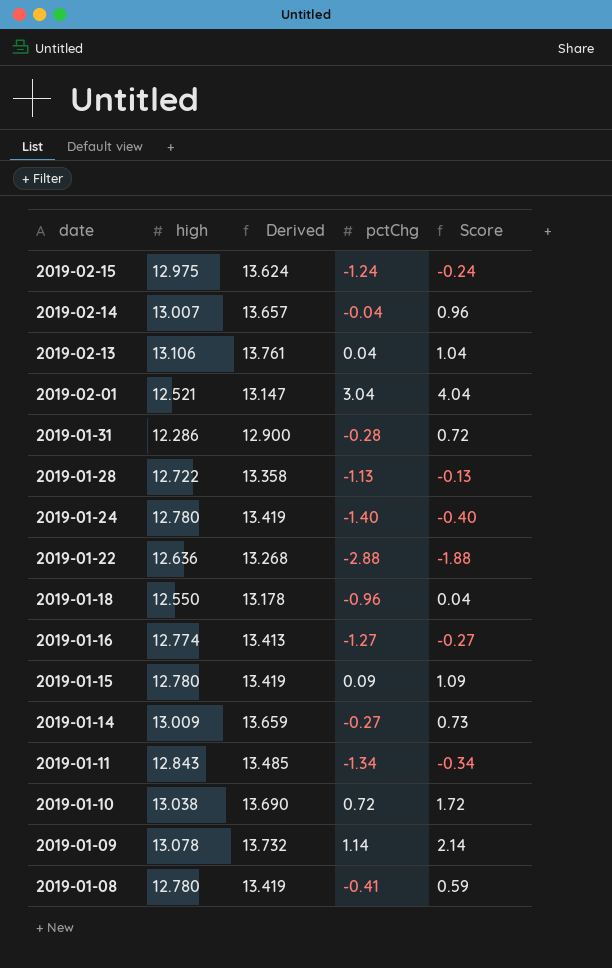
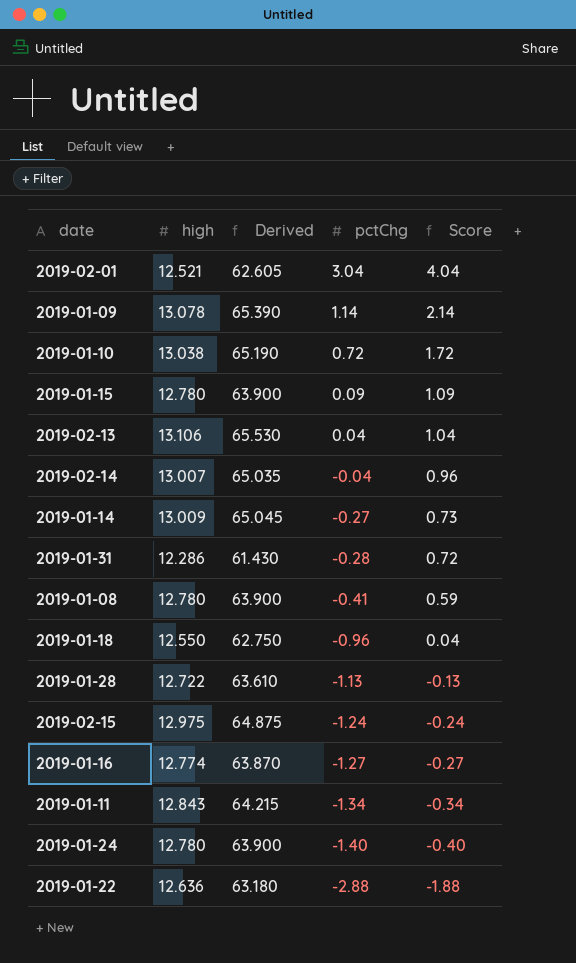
row order: date descending -> pctChg descending
column Derived | formula: [high] * 1.05 -> [high] * 5

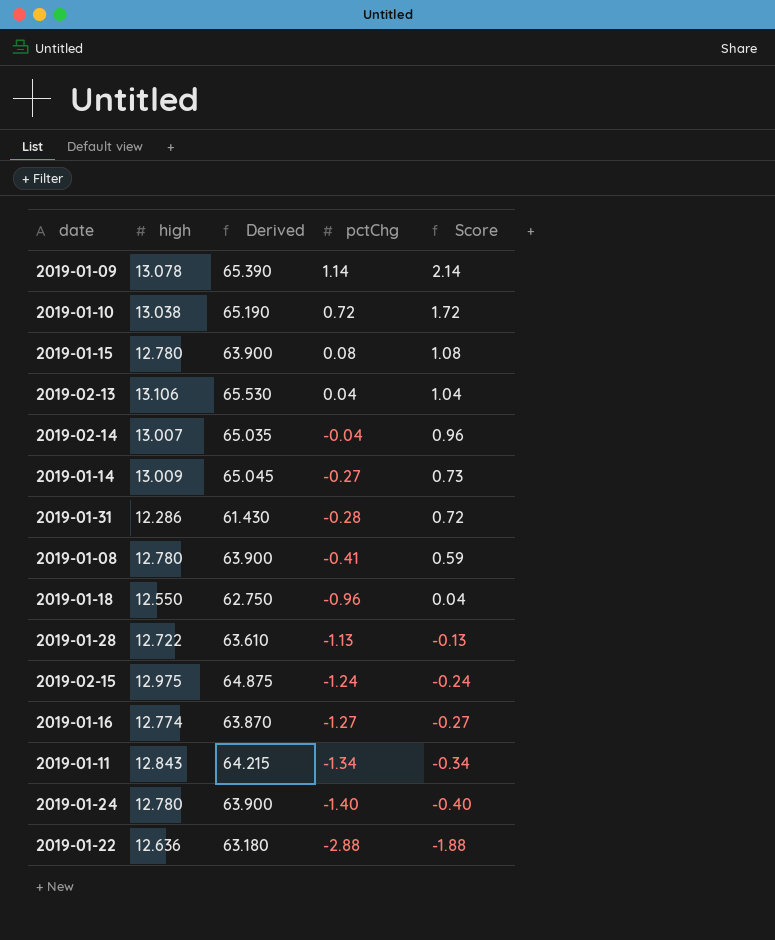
row 2019-02-01: 12.521 | 62.605 | 3.04 | 4.04 -> none
2019-01-15 | pctChg: 0.09 -> 0.08
2019-01-15 | Score: 1.09 -> 1.08

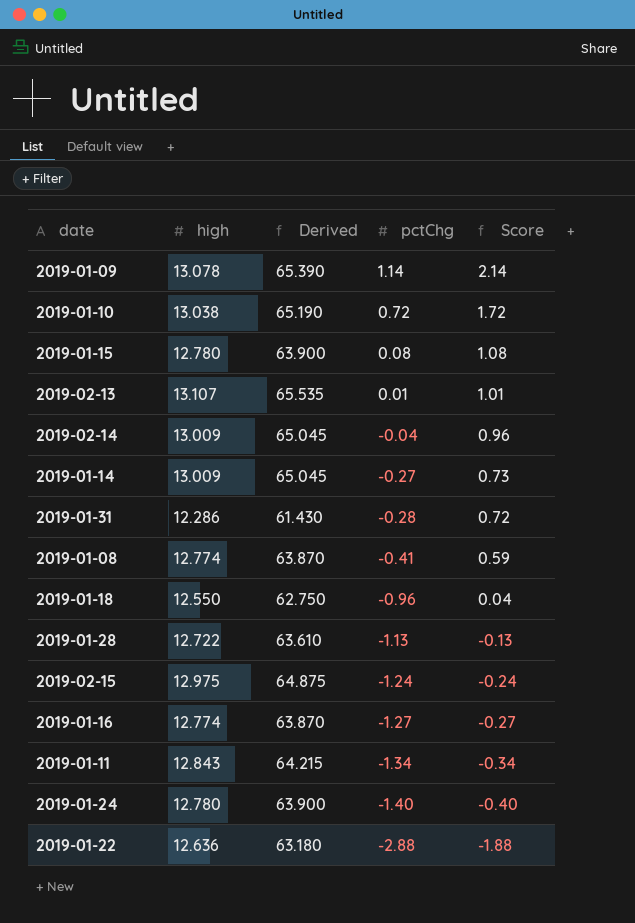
2019-02-13 | high: 13.106 -> 13.107
2019-02-13 | Derived: 65.530 -> 65.535
2019-02-13 | pctChg: 0.04 -> 0.01
2019-02-13 | Score: 1.04 -> 1.01
2019-02-14 | high: 13.007 -> 13.009
2019-02-14 | Derived: 65.035 -> 65.045
2019-01-08 | high: 12.780 -> 12.774
2019-01-08 | Derived: 63.900 -> 63.870

